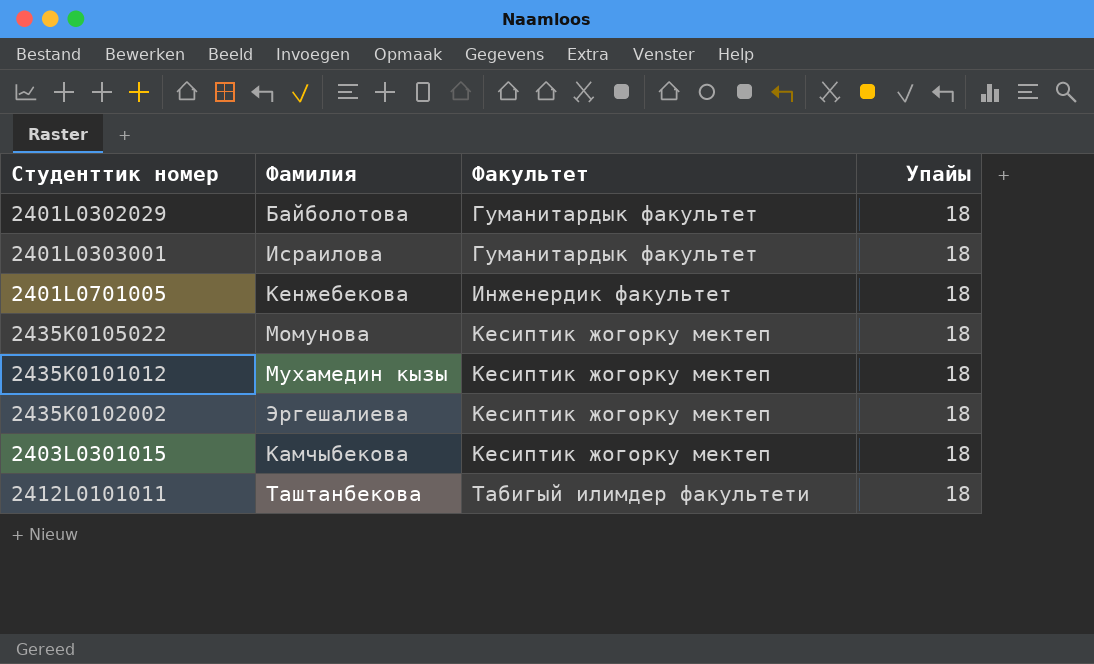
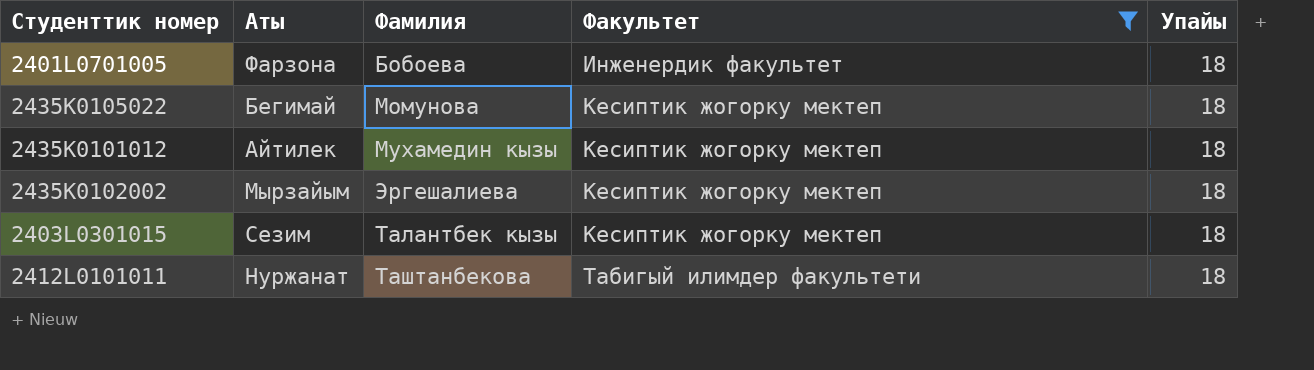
filter: none -> Факультет != Гуманитардык факультет
column Аты | position: none -> 2
2401L0701005 | Фамилия: Кенжебекова -> Бобоева
2403L0301015 | Фамилия: Камчыбекова -> Талантбек кызы

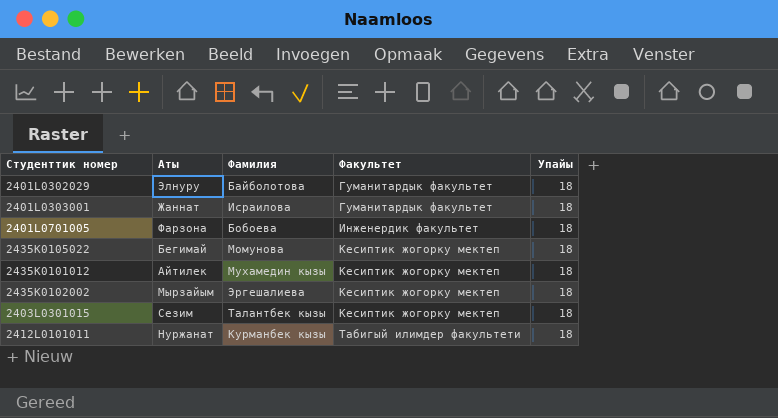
filter: Факультет != Гуманитардык факультет -> none
2412L0101011 | Фамилия: Таштанбекова -> Курманбек кызы

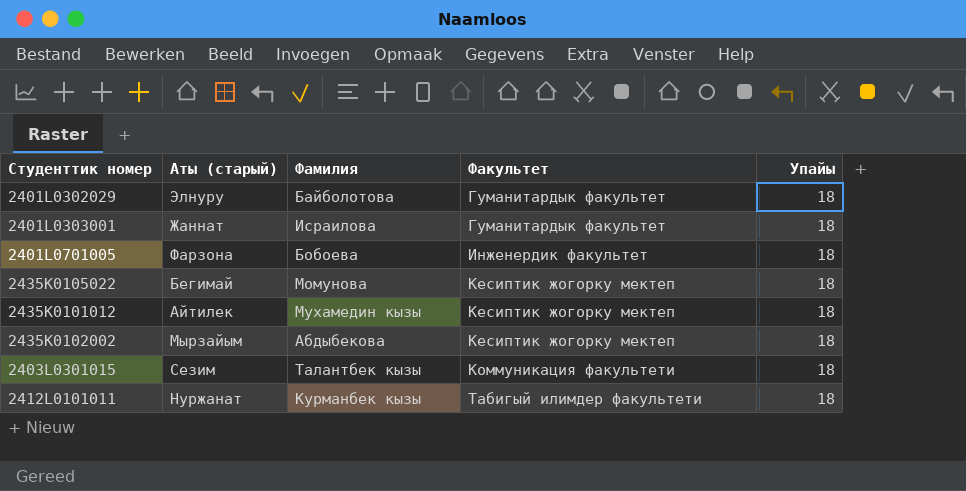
column name: Аты -> Аты (старый)
2435K0102002 | Фамилия: Эргешалиева -> Абдыбекова
2403L0301015 | Факультет: Кесиптик жогорку мектеп -> Коммуникация факультети

